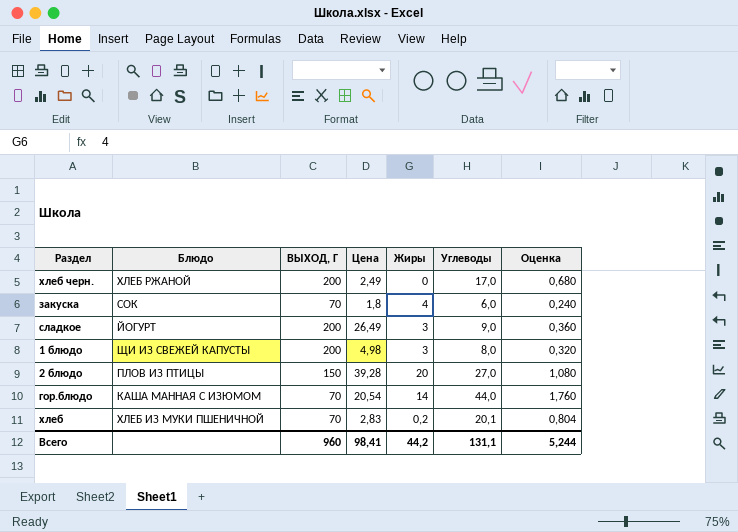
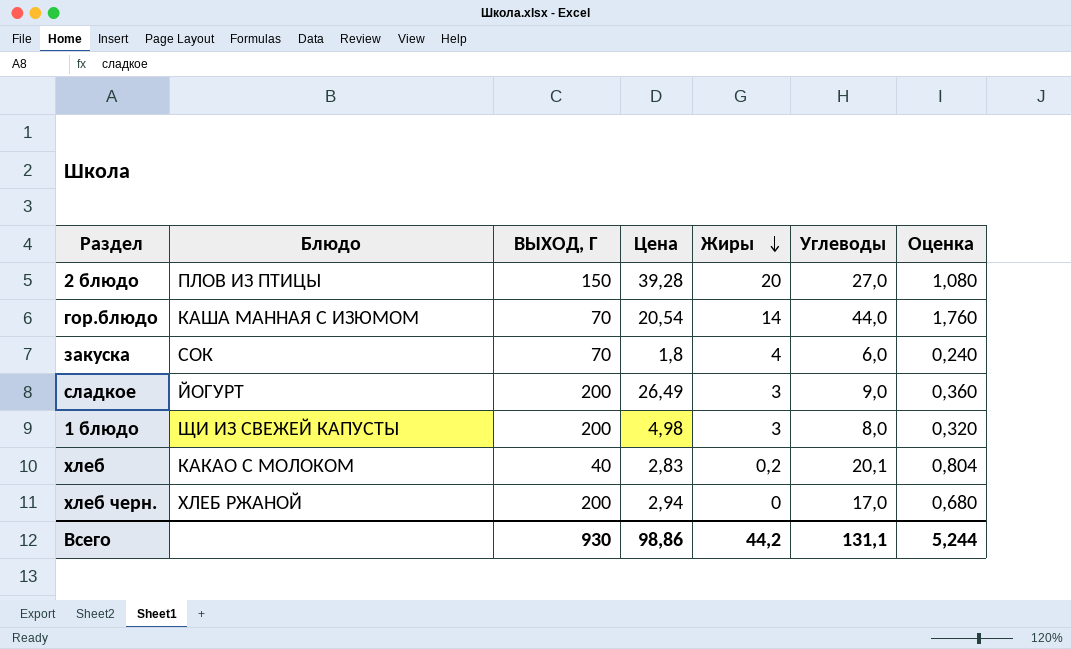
row order: none -> Жиры descending
хлеб | Блюдо: ХЛЕБ ИЗ МУКИ ПШЕНИЧНОЙ -> КАКАО С МОЛОКОМ
хлеб | ВЫХОД, Г: 70 -> 40
хлеб черн. | Цена: 2,49 -> 2,94
Всего | ВЫХОД, Г: 960 -> 930
Всего | Цена: 98,41 -> 98,86

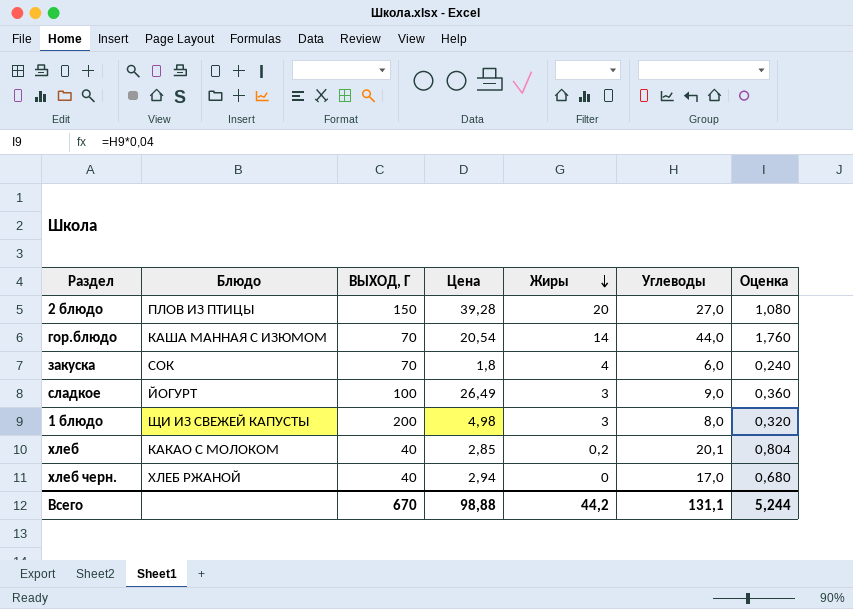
сладкое | ВЫХОД, Г: 200 -> 100
хлеб | Цена: 2,83 -> 2,85
хлеб черн. | ВЫХОД, Г: 200 -> 40
Всего | ВЫХОД, Г: 930 -> 670
Всего | Цена: 98,86 -> 98,88

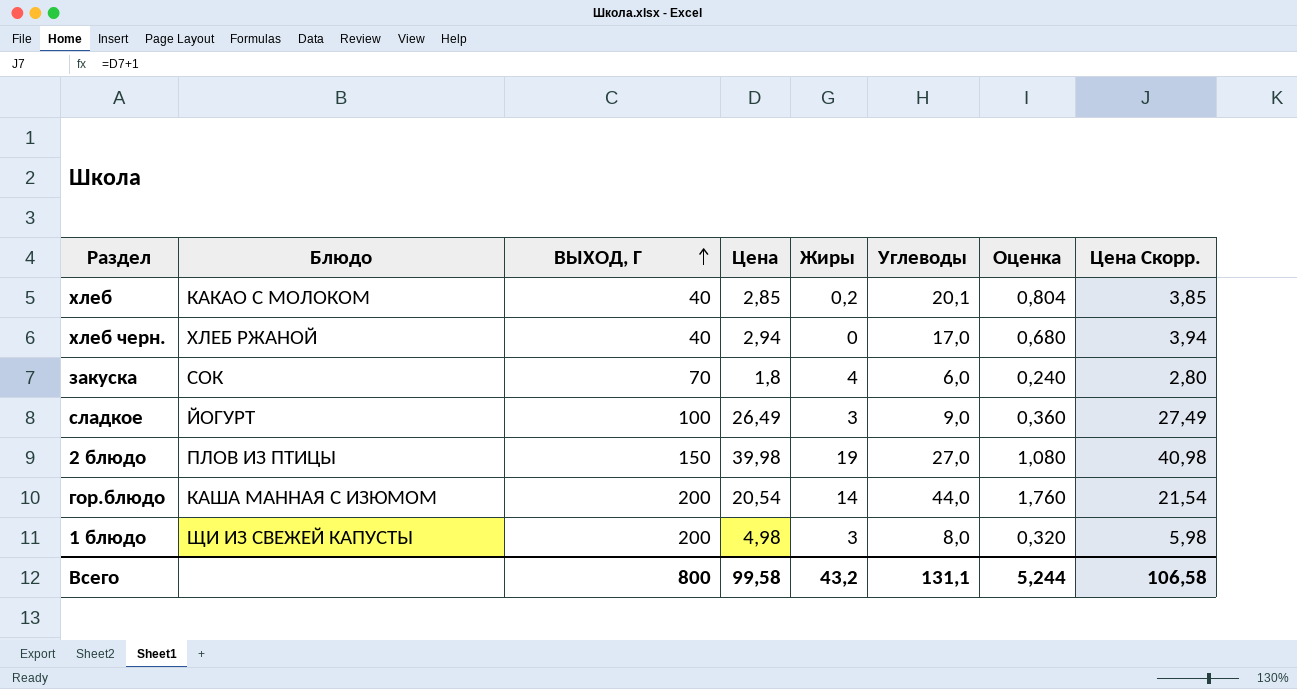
row order: Жиры descending -> ВЫХОД, Г ascending
column Цена Скорр. | formula: none -> [Цена] + 1
2 блюдо | Цена: 39,28 -> 39,98
2 блюдо | Жиры: 20 -> 19
гор.блюдо | ВЫХОД, Г: 70 -> 200
Всего | ВЫХОД, Г: 670 -> 800
Всего | Цена: 98,88 -> 99,58
Всего | Жиры: 44,2 -> 43,2

